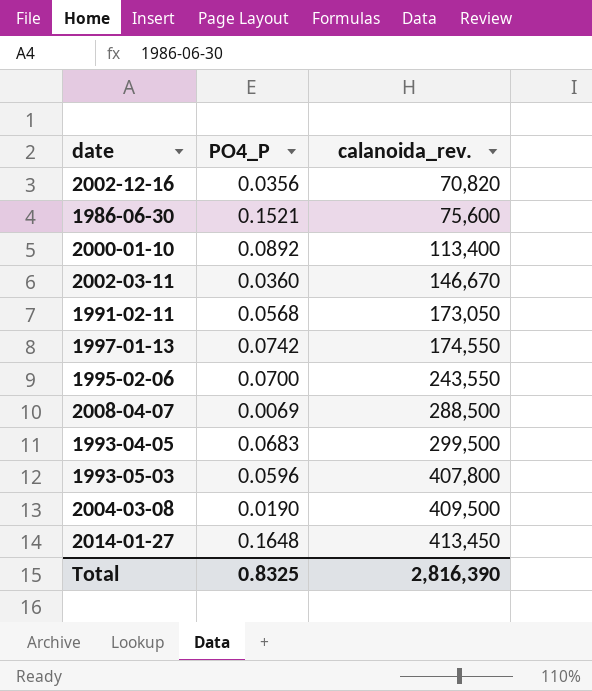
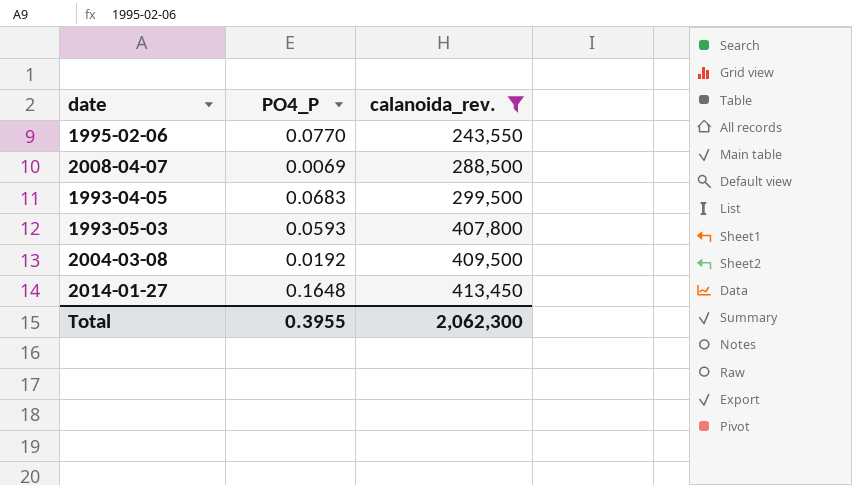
filter: none -> calanoida_rev. >= 243,550
1995-02-06 | PO4_P: 0.0700 -> 0.0770
1993-05-03 | PO4_P: 0.0596 -> 0.0593
2004-03-08 | PO4_P: 0.0190 -> 0.0192
Total | PO4_P: 0.8325 -> 0.3955
Total | calanoida_rev.: 2,816,390 -> 2,062,300

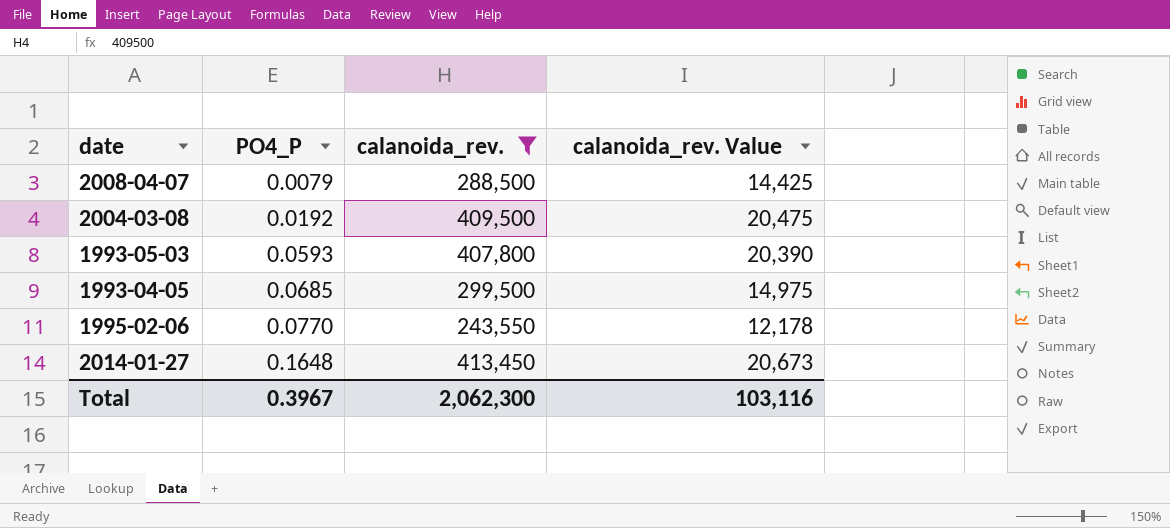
row order: calanoida_rev. ascending -> PO4_P ascending
column calanoida_rev. Value | formula: none -> [calanoida_rev.] * 0.05
2008-04-07 | PO4_P: 0.0069 -> 0.0079
1993-04-05 | PO4_P: 0.0683 -> 0.0685
Total | PO4_P: 0.3955 -> 0.3967

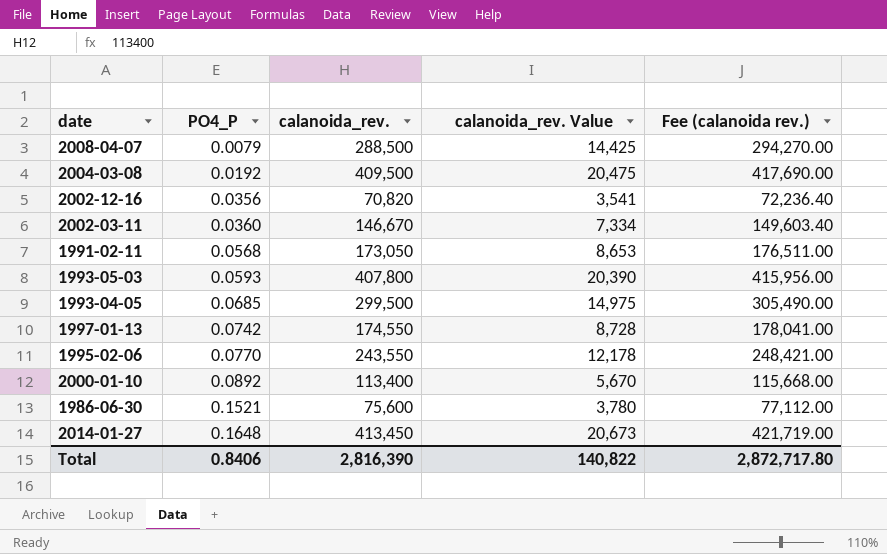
filter: calanoida_rev. >= 243,550 -> none
column Fee (calanoida rev.) | formula: none -> [calanoida_rev.] * 1.02
Total | PO4_P: 0.3967 -> 0.8406
Total | calanoida_rev.: 2,062,300 -> 2,816,390
Total | calanoida_rev. Value: 103,116 -> 140,822

